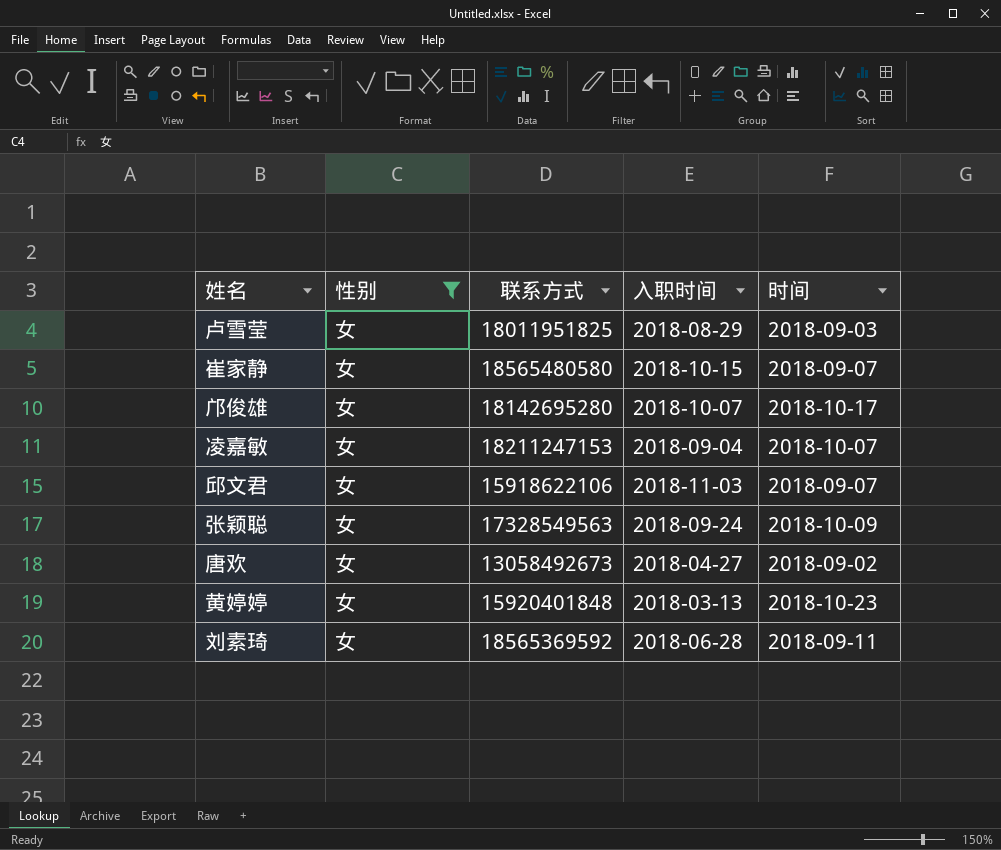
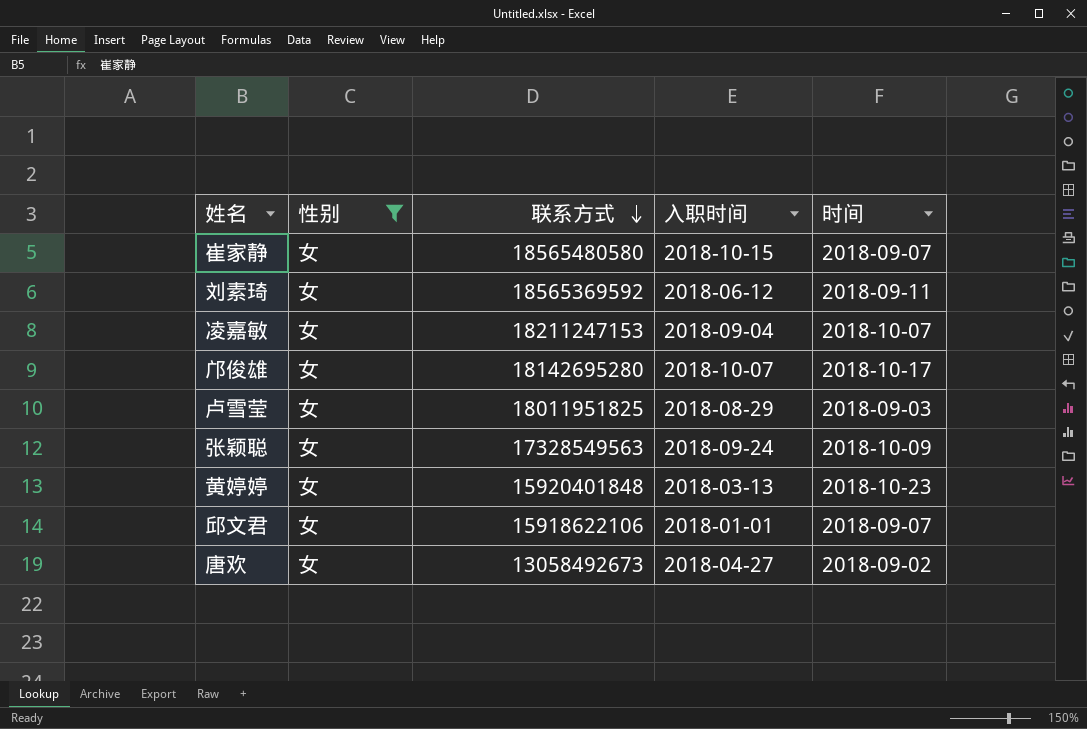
row order: none -> 联系方式 descending
刘素琦 | 入职时间: 2018-06-28 -> 2018-06-12
邱文君 | 入职时间: 2018-11-03 -> 2018-01-01

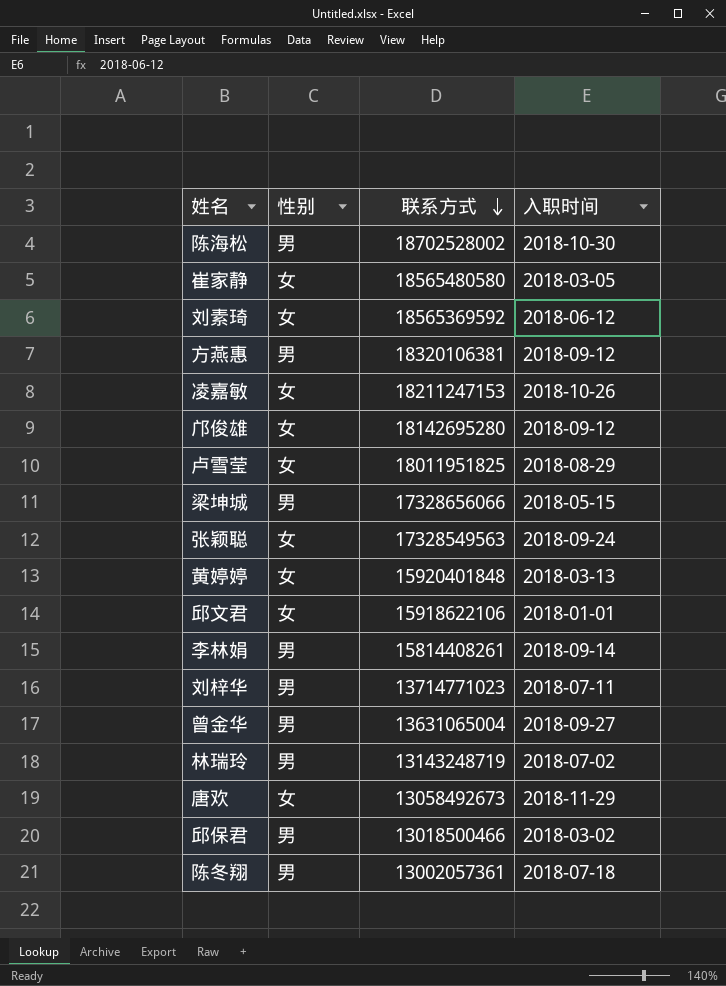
filter: 性别 = 女 -> none
column 时间 | position: 5 -> none
崔家静 | 入职时间: 2018-10-15 -> 2018-03-05
凌嘉敏 | 入职时间: 2018-09-04 -> 2018-10-26
邝俊雄 | 入职时间: 2018-10-07 -> 2018-09-12
唐欢 | 入职时间: 2018-04-27 -> 2018-11-29

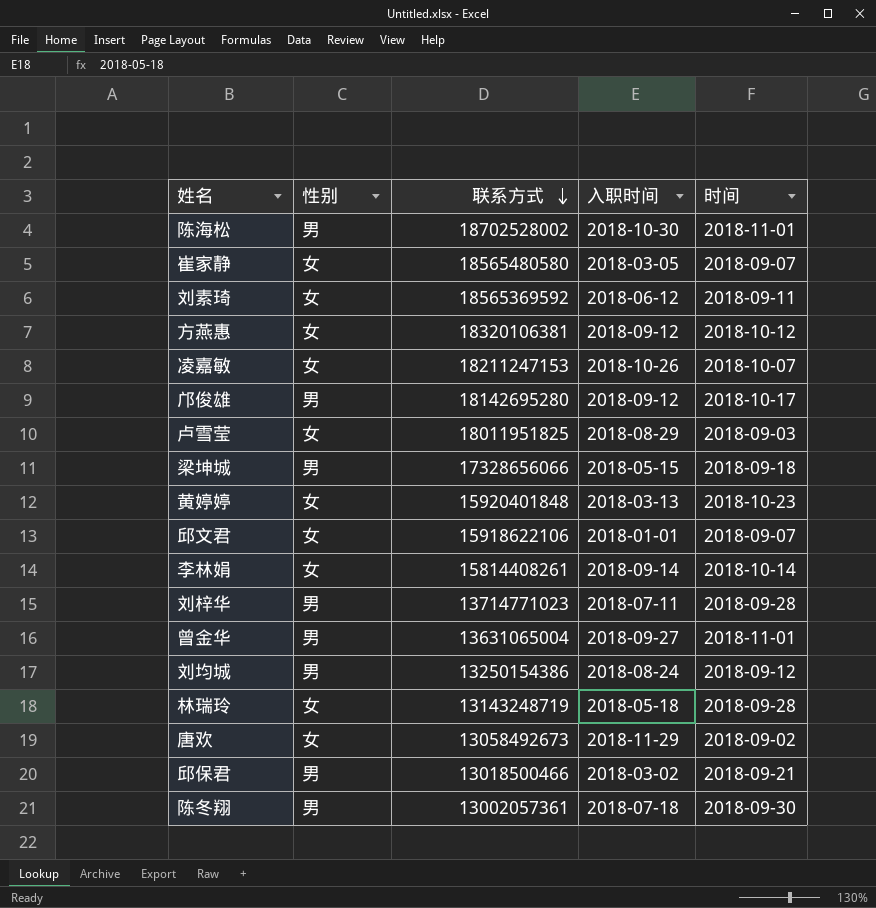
column 时间 | position: none -> 5
row 张颖聪: 女 | 17328549563 | 2018-09-24 -> none
方燕惠 | 性别: 男 -> 女
邝俊雄 | 性别: 女 -> 男
李林娟 | 性别: 男 -> 女
row 刘均城: none -> 男 | 13250154386 | 2018-08-24 | 2018-09-12
林瑞玲 | 性别: 男 -> 女
林瑞玲 | 入职时间: 2018-07-02 -> 2018-05-18

